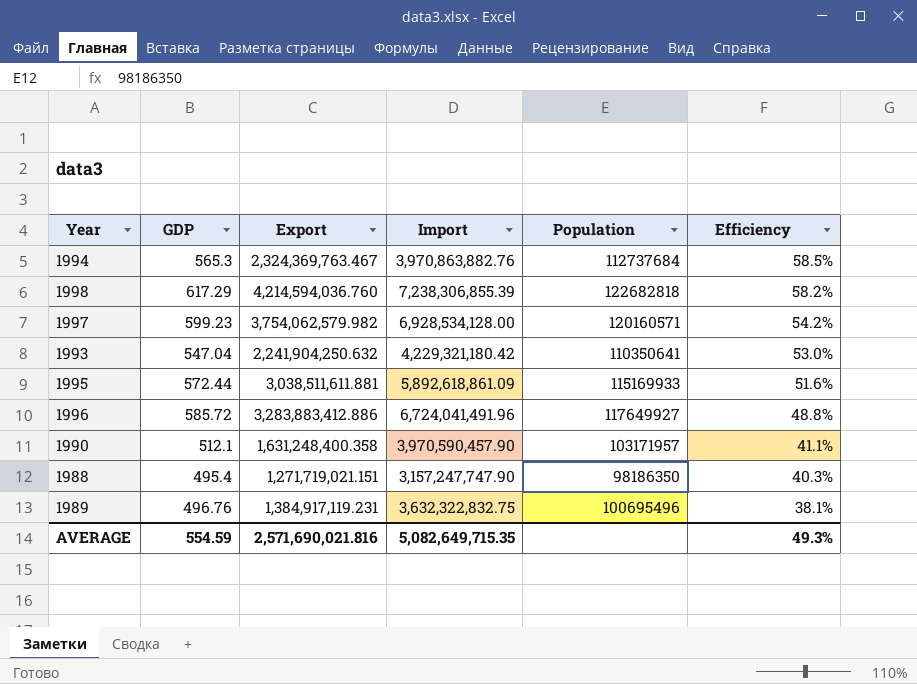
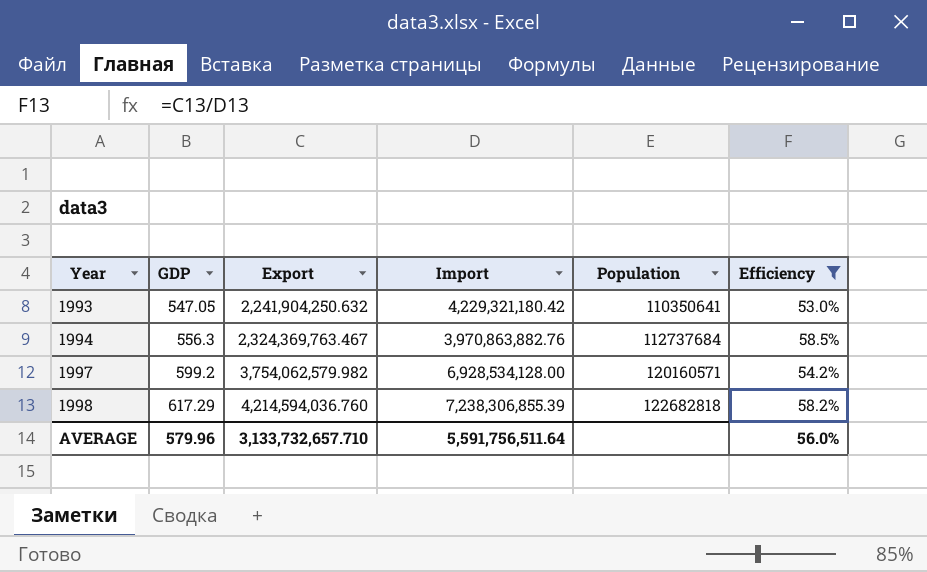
filter: none -> Efficiency >= 53.0%
row order: Efficiency descending -> Year ascending
1993 | GDP: 547.04 -> 547.05
1994 | GDP: 565.3 -> 556.3
1997 | GDP: 599.23 -> 599.2
AVERAGE | GDP: 554.59 -> 579.96
AVERAGE | Export: 2,571,690,021.816 -> 3,133,732,657.710
AVERAGE | Import: 5,082,649,715.35 -> 5,591,756,511.64
AVERAGE | Efficiency: 49.3% -> 56.0%

